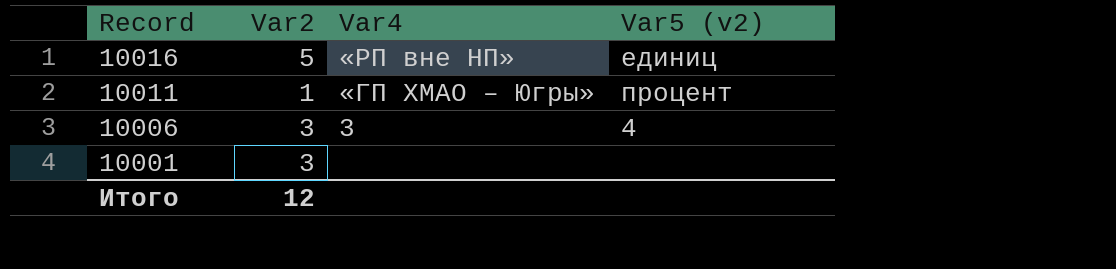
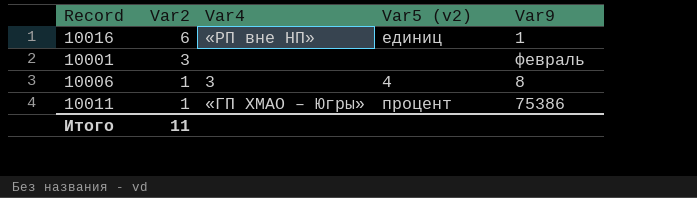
row order: Record descending -> Var2 descending
column Var9 | position: none -> 5
10016 | Var2: 5 -> 6
10006 | Var2: 3 -> 1
Итого | Var2: 12 -> 11

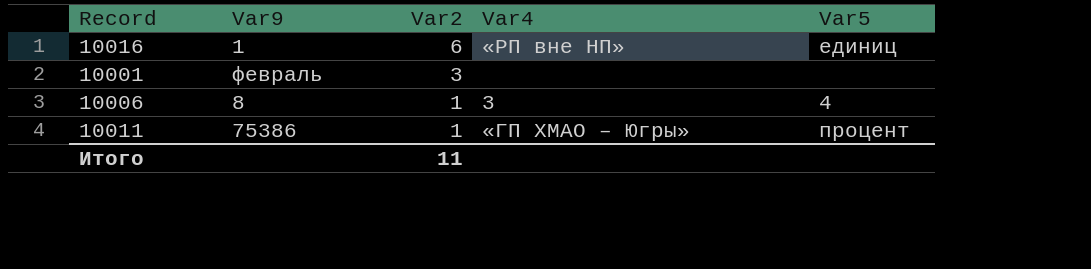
column Var9 | position: 5 -> 2
column name: Var5 (v2) -> Var5

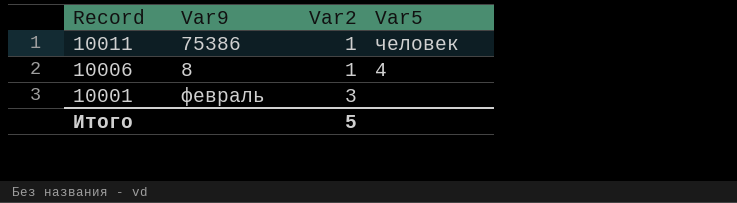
row order: Var2 descending -> Record descending
column Var4 | position: 4 -> none
row 10016: 1 | 6 | «РП вне НП» | единиц -> none
10011 | Var5: процент -> человек
Итого | Var2: 11 -> 5

